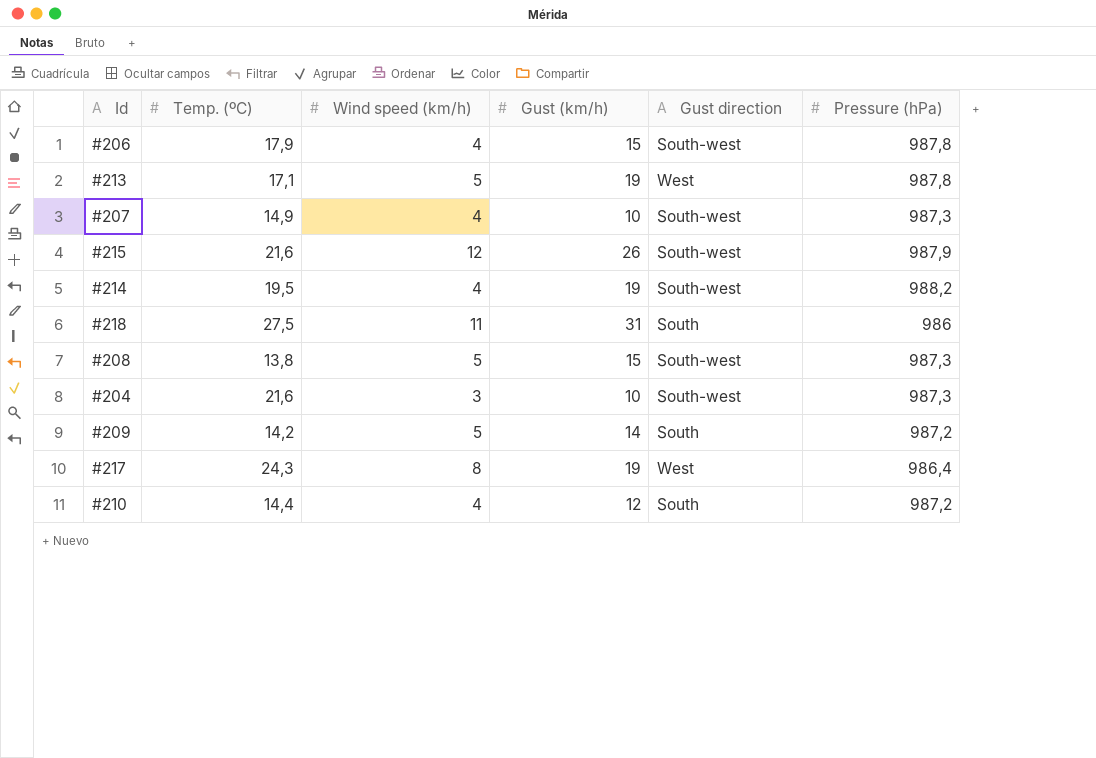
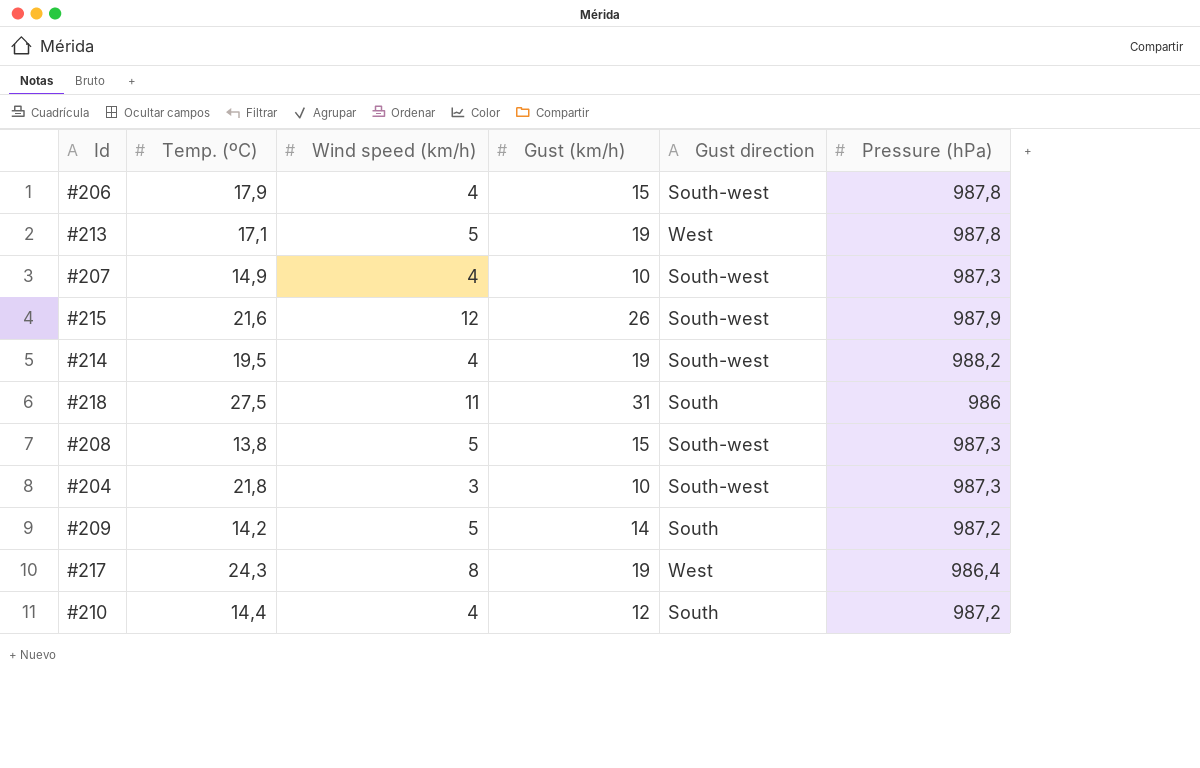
#204 | Temp. (ºC): 21,6 -> 21,8

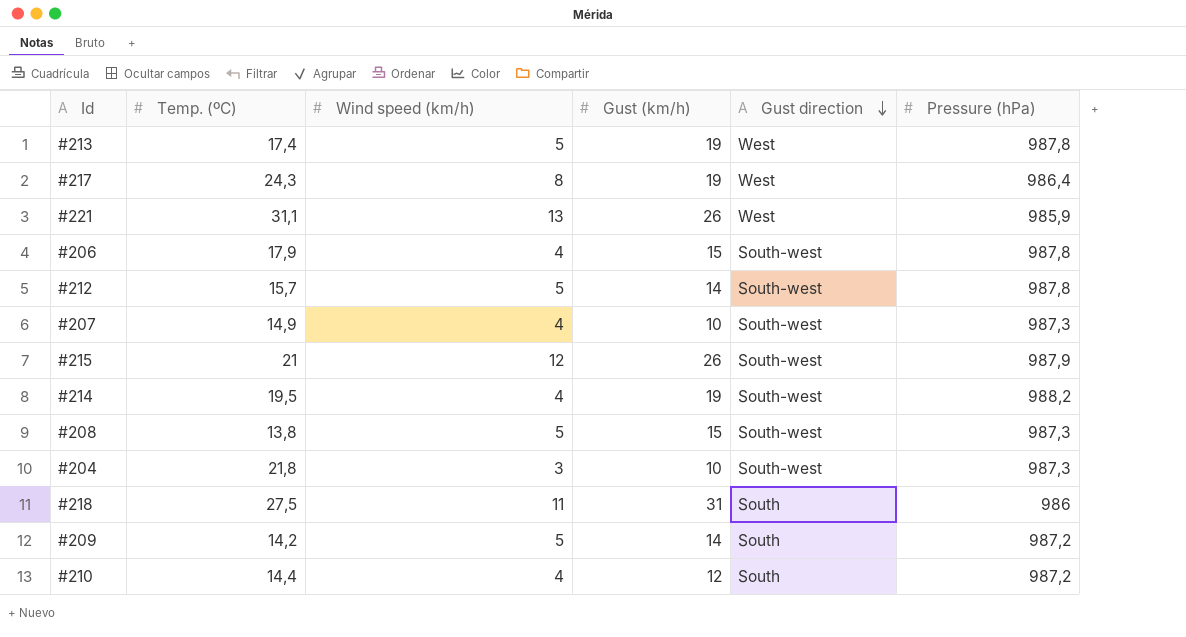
row order: none -> Gust direction descending
#213 | Temp. (ºC): 17,1 -> 17,4
row #221: none -> 31,1 | 13 | 26 | West | 985,9
row #212: none -> 15,7 | 5 | 14 | South-west | 987,8
#215 | Temp. (ºC): 21,6 -> 21

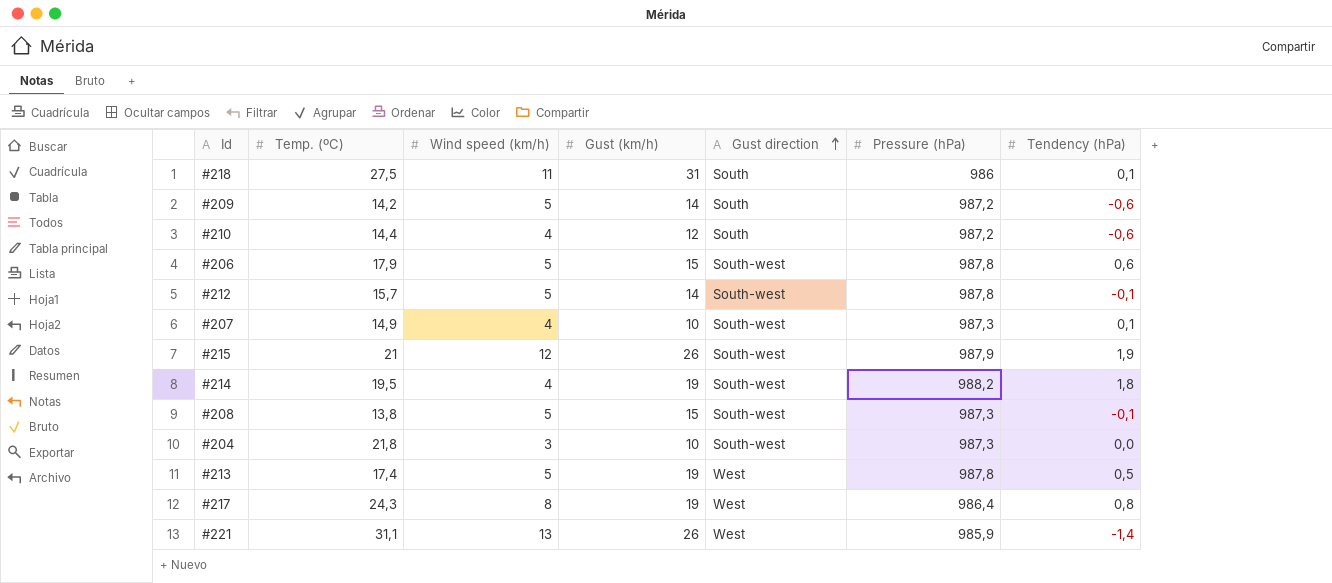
row order: Gust direction descending -> Gust direction ascending
column Tendency (hPa) | position: none -> 7
#206 | Wind speed (km/h): 4 -> 5

